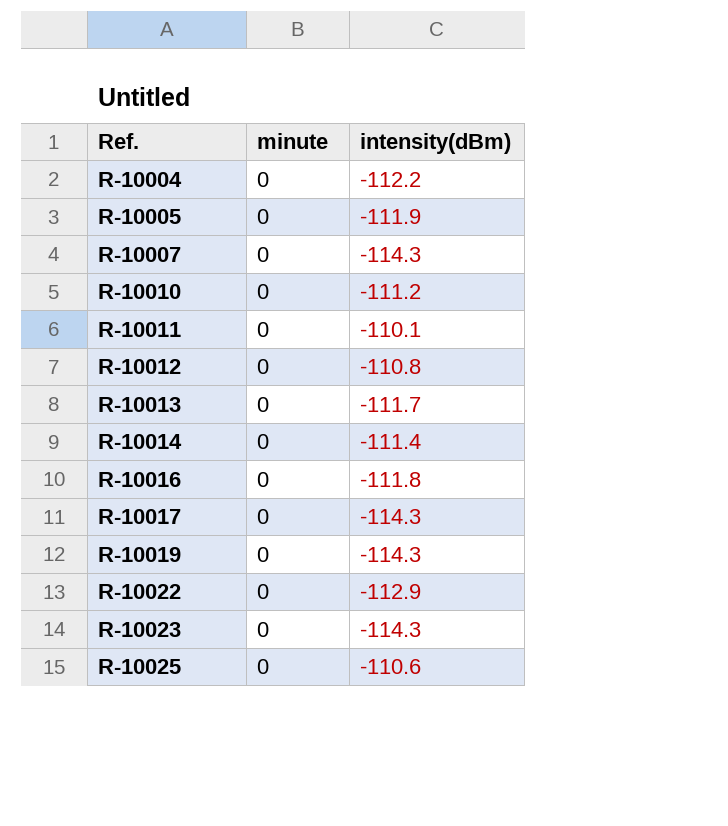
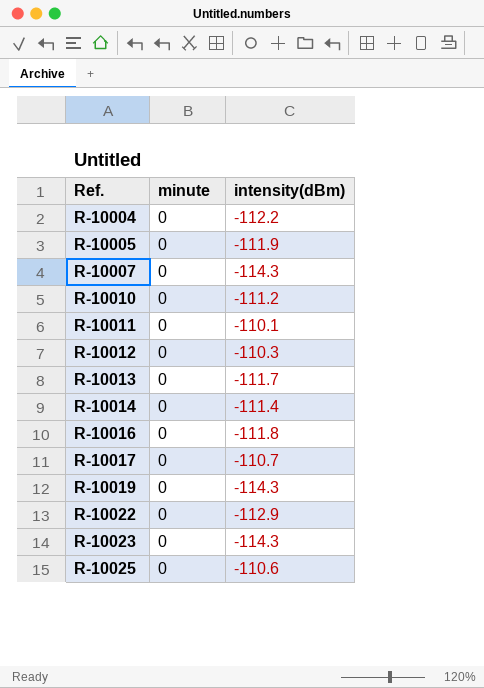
R-10012 | intensity(dBm): -110.8 -> -110.3
R-10017 | intensity(dBm): -114.3 -> -110.7

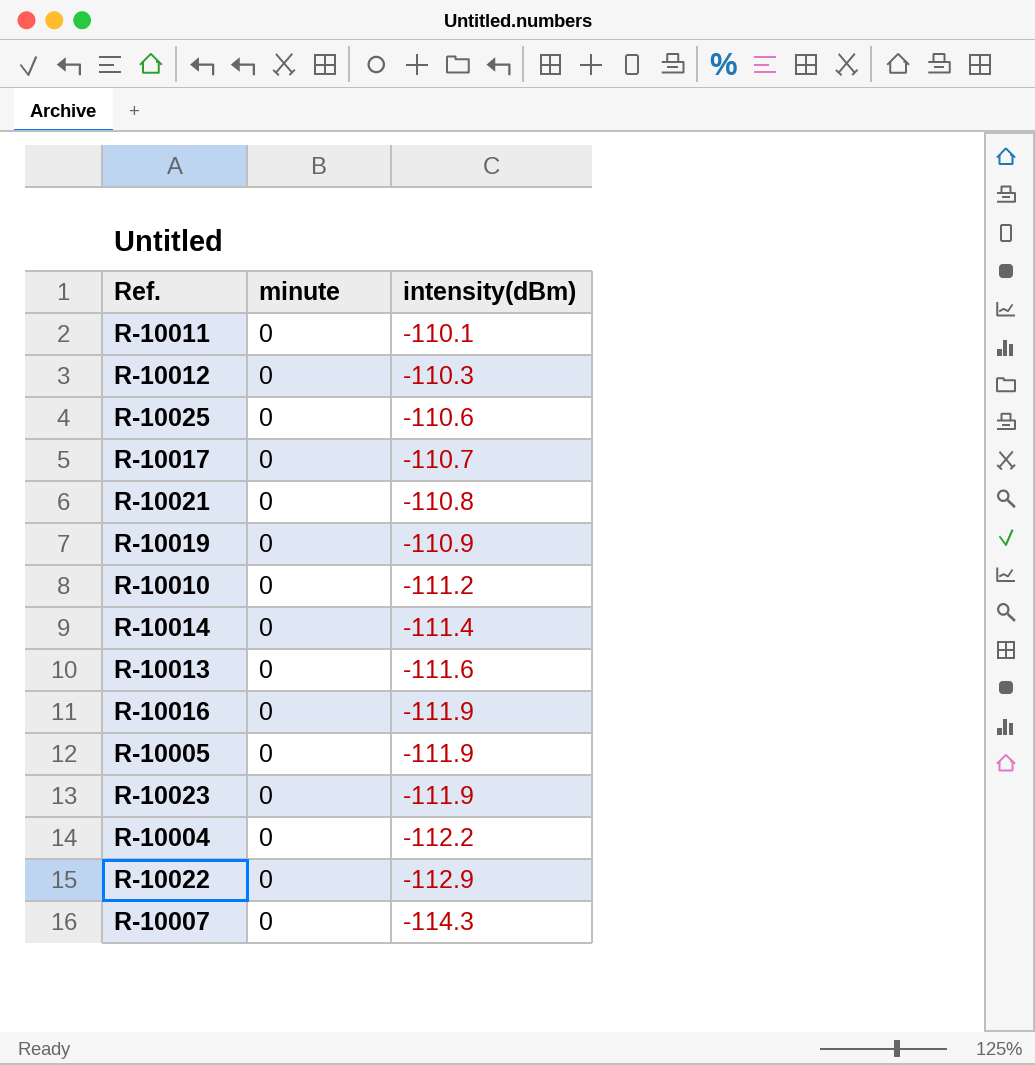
row order: Ref. ascending -> intensity(dBm) descending
row R-10021: none -> 0 | -110.8
R-10019 | intensity(dBm): -114.3 -> -110.9
R-10013 | intensity(dBm): -111.7 -> -111.6
R-10016 | intensity(dBm): -111.8 -> -111.9
R-10023 | intensity(dBm): -114.3 -> -111.9

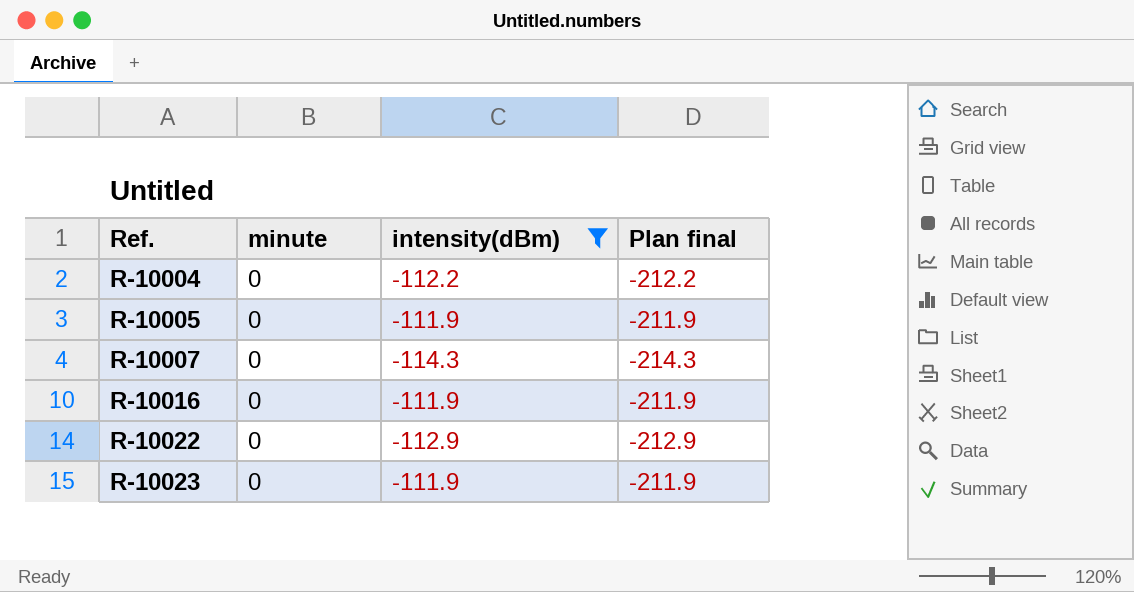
filter: none -> intensity(dBm) <= -111.9
row order: intensity(dBm) descending -> Ref. ascending
column Plan final | formula: none -> [intensity(dBm)] - 100

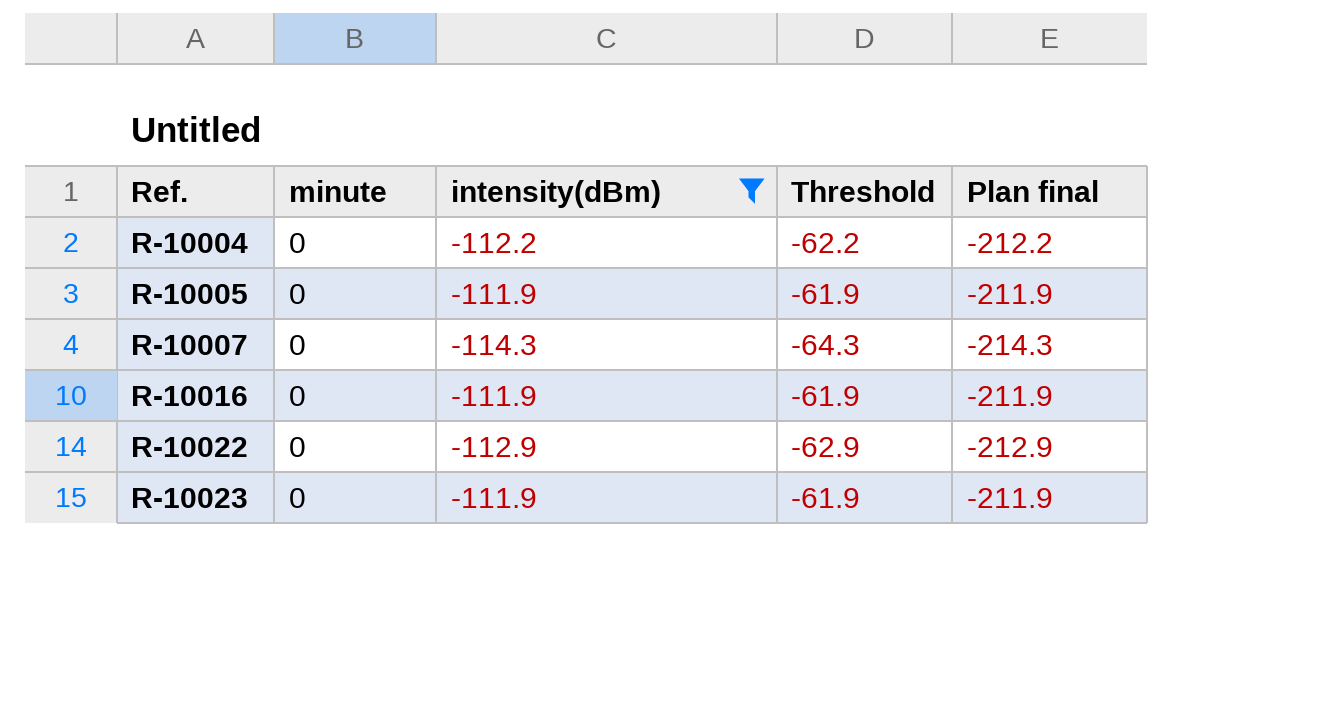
column Threshold | formula: none -> [intensity(dBm)] + 50

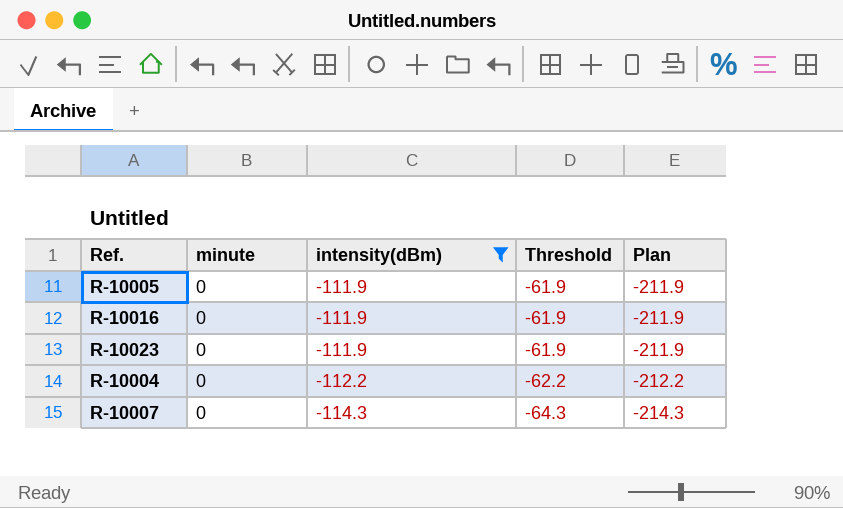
row order: Ref. ascending -> intensity(dBm) descending
column name: Plan final -> Plan
row R-10022: 0 | -112.9 | -62.9 | -212.9 -> none

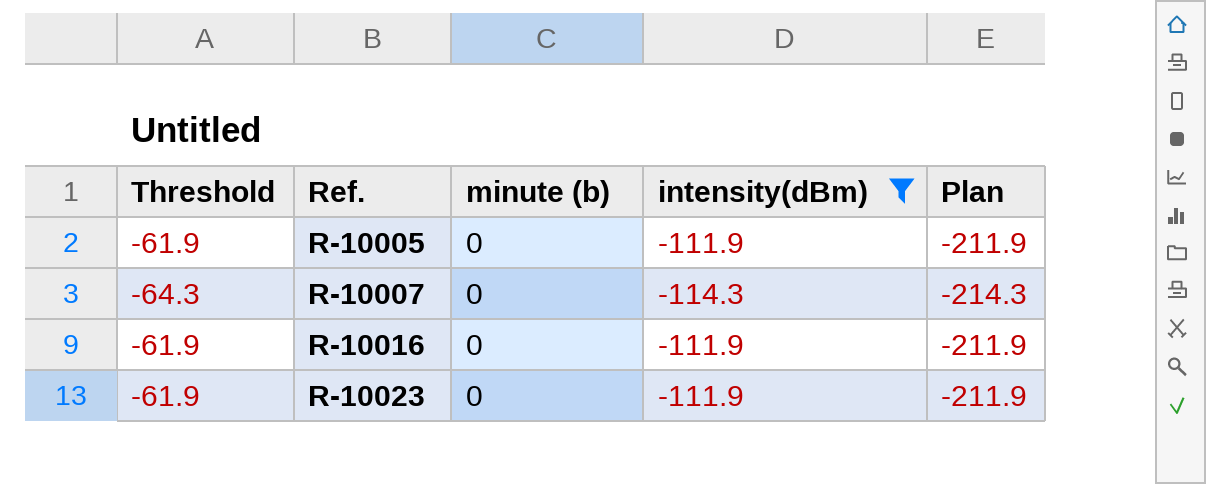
row order: intensity(dBm) descending -> Ref. ascending
column Threshold | position: 4 -> 1
column name: minute -> minute (b)
row R-10004: 0 | -112.2 | -62.2 | -212.2 -> none

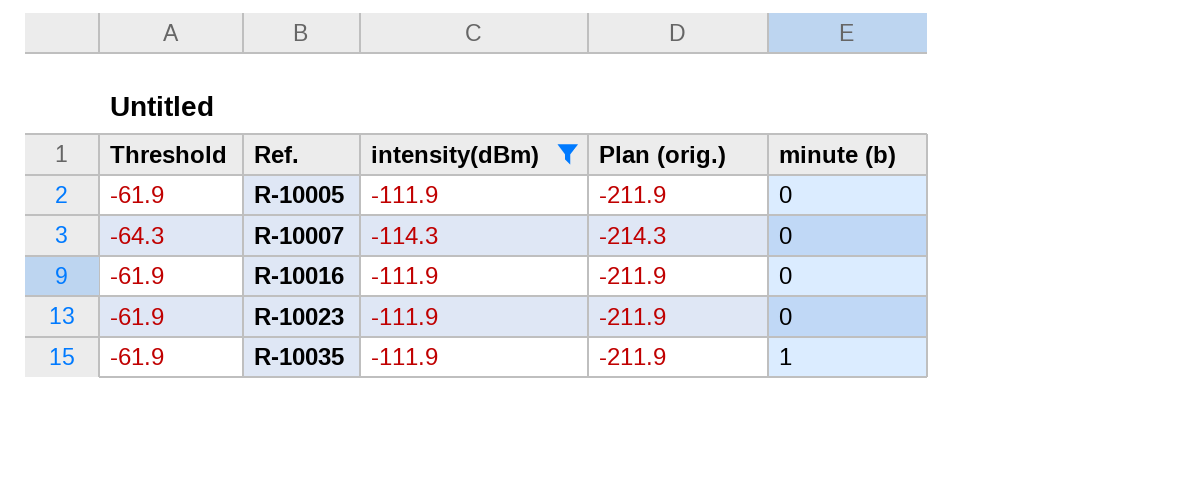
column name: Plan -> Plan (orig.)
column minute (b) | position: 3 -> 5
row R-10035: none -> -61.9 | -111.9 | -211.9 | 1

